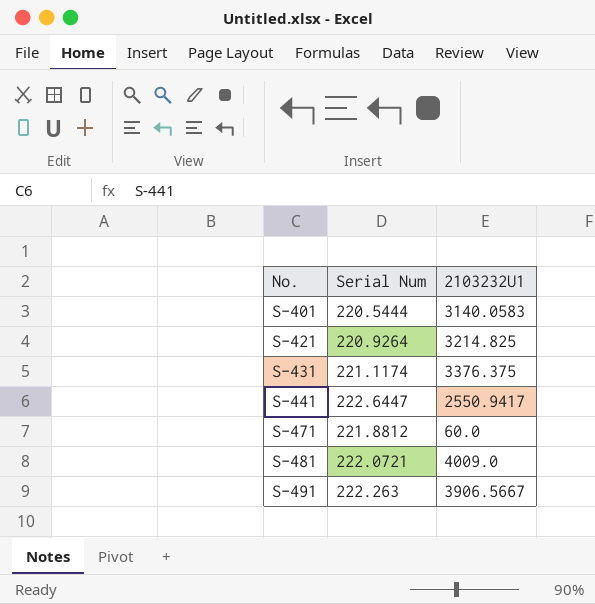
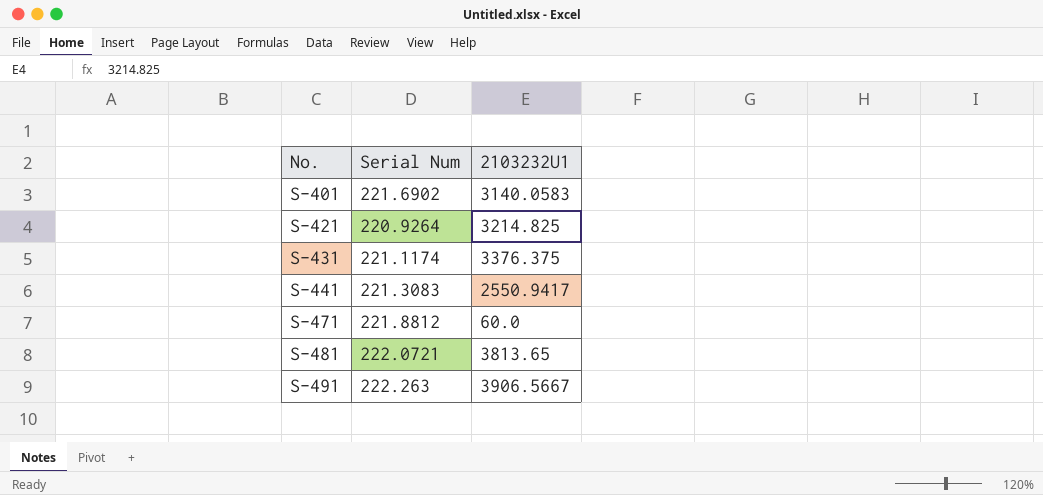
S-401 | Serial Num: 220.5444 -> 221.6902
S-441 | Serial Num: 222.6447 -> 221.3083
S-481 | 2103232U1: 4009.0 -> 3813.65

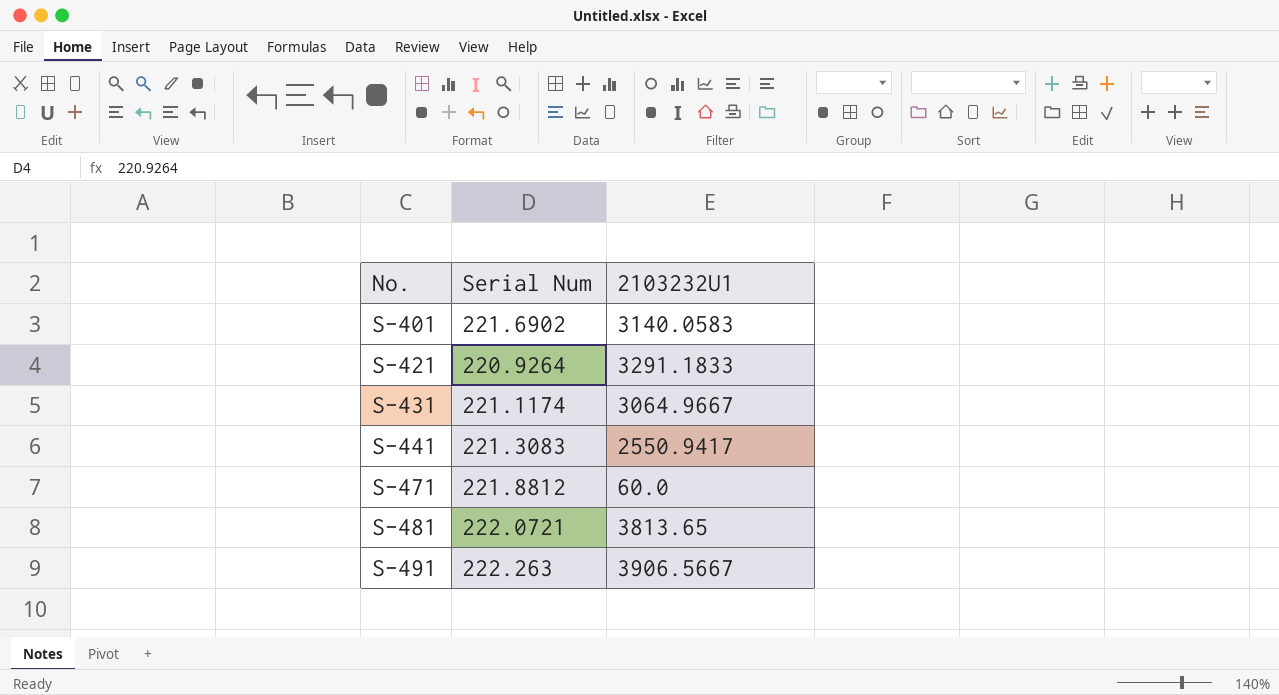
S-421 | 2103232U1: 3214.825 -> 3291.1833
S-431 | 2103232U1: 3376.375 -> 3064.9667

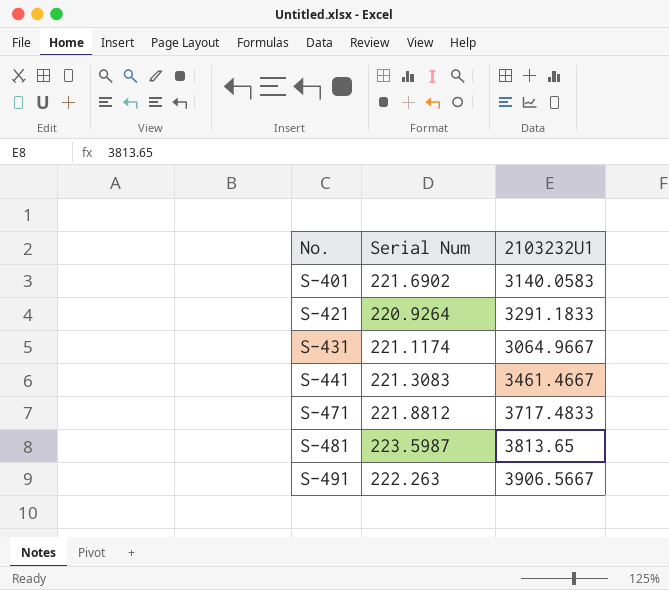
S-441 | 2103232U1: 2550.9417 -> 3461.4667
S-471 | 2103232U1: 60.0 -> 3717.4833
S-481 | Serial Num: 222.0721 -> 223.5987

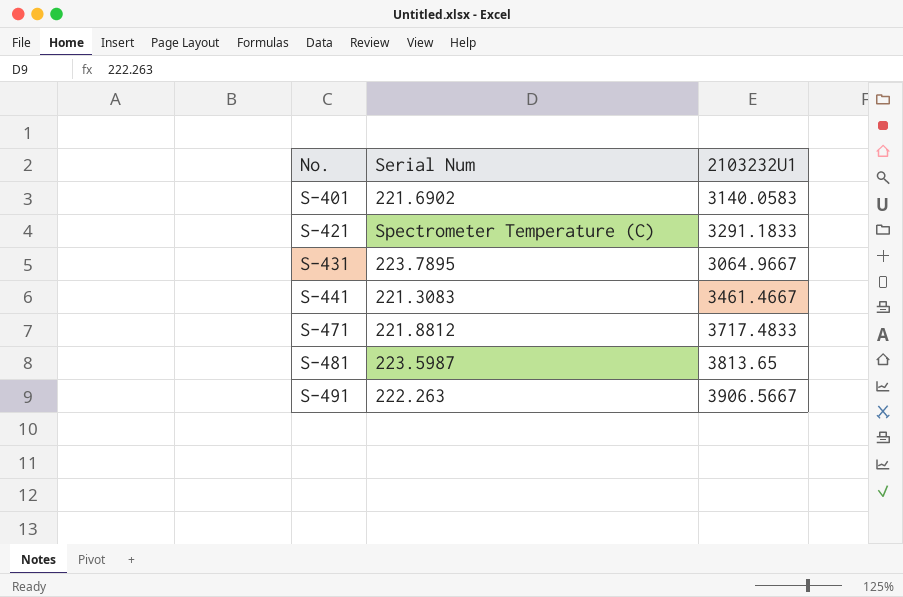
S-421 | Serial Num: 220.9264 -> Spectrometer Temperature (C)
S-431 | Serial Num: 221.1174 -> 223.7895

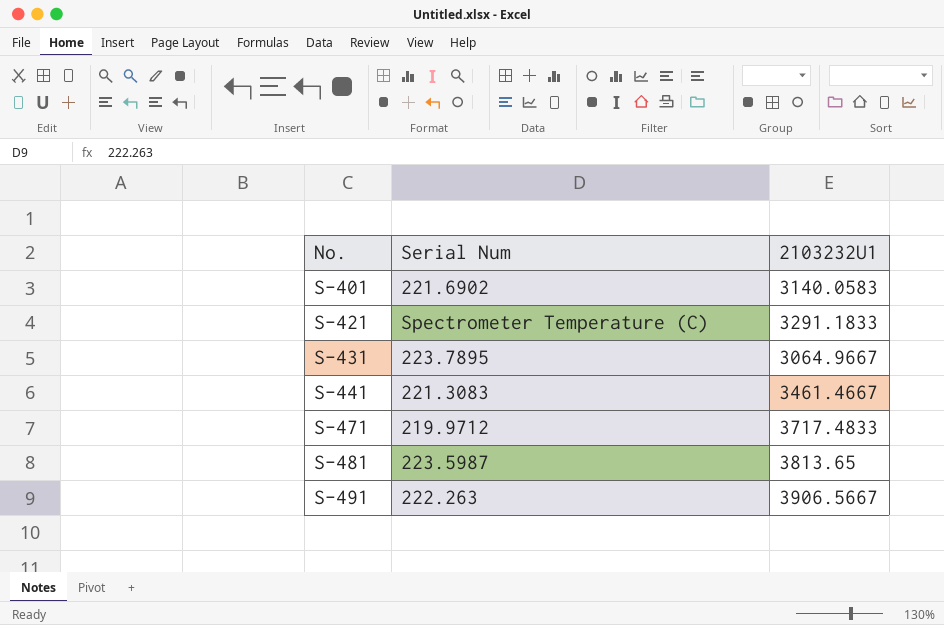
S-471 | Serial Num: 221.8812 -> 219.9712

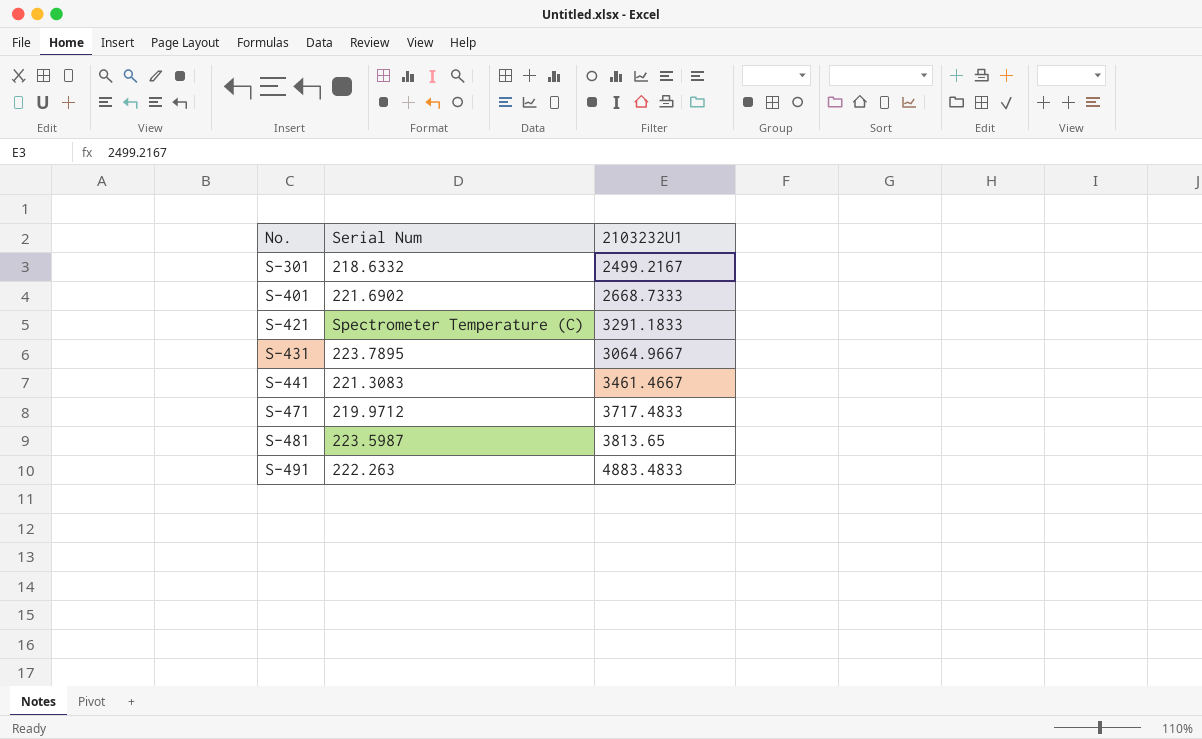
row S-301: none -> 218.6332 | 2499.2167
S-401 | 2103232U1: 3140.0583 -> 2668.7333
S-491 | 2103232U1: 3906.5667 -> 4883.4833

